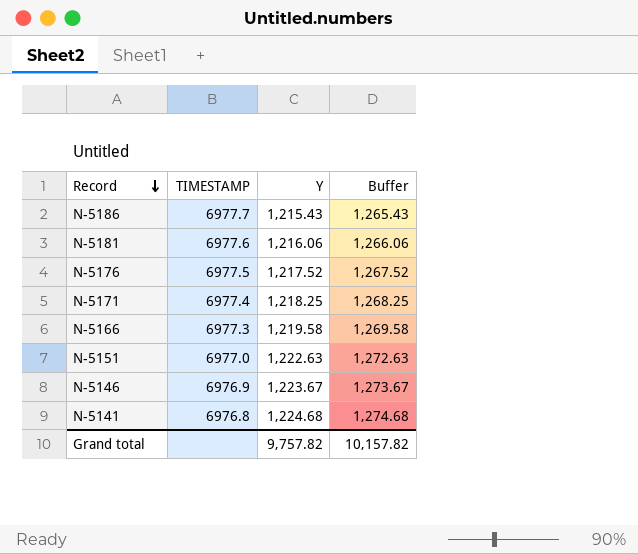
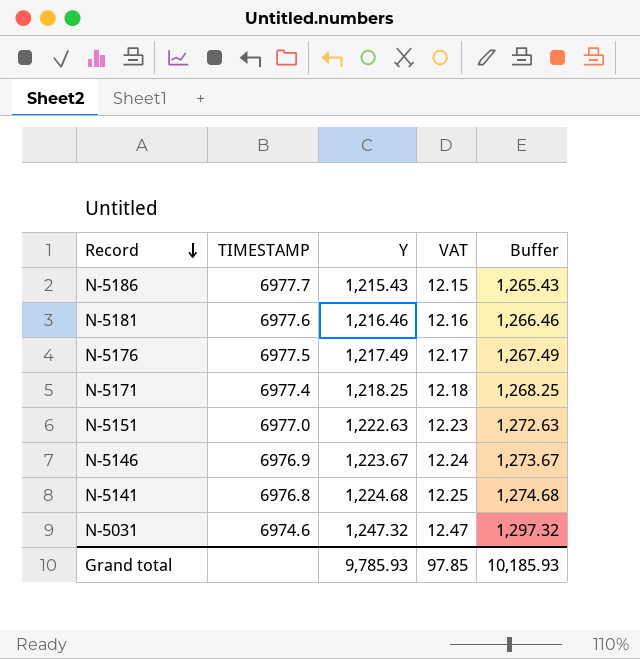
column VAT | formula: none -> [Y] * 0.01
row N-5166: 6977.3 | 1,219.58 | 1,269.58 -> none
N-5181 | Y: 1,216.06 -> 1,216.46
N-5181 | Buffer: 1,266.06 -> 1,266.46
N-5176 | Y: 1,217.52 -> 1,217.49
N-5176 | Buffer: 1,267.52 -> 1,267.49
row N-5031: none -> 6974.6 | 1,247.32 | 12.47 | 1,297.32
Grand total | Y: 9,757.82 -> 9,785.93
Grand total | Buffer: 10,157.82 -> 10,185.93

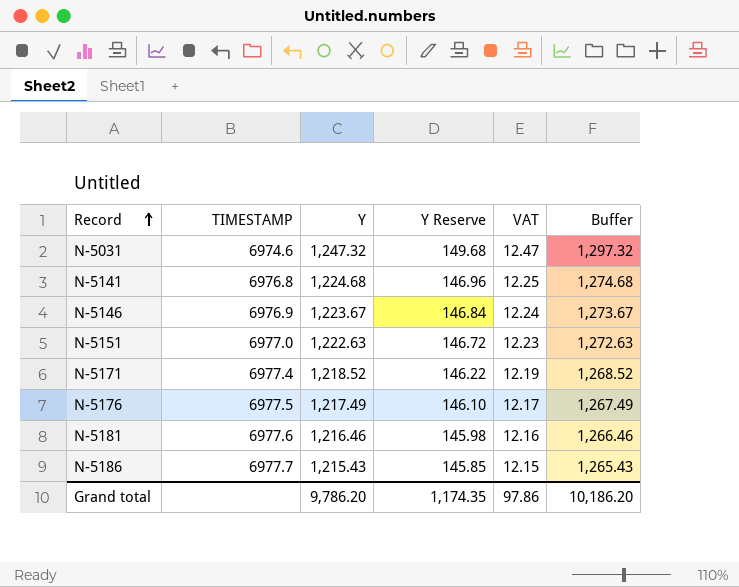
row order: Record descending -> Record ascending
column Y Reserve | formula: none -> [Y] * 0.12
N-5171 | Y: 1,218.25 -> 1,218.52
N-5171 | VAT: 12.18 -> 12.19
N-5171 | Buffer: 1,268.25 -> 1,268.52
Grand total | Y: 9,785.93 -> 9,786.20
Grand total | VAT: 97.85 -> 97.86
Grand total | Buffer: 10,185.93 -> 10,186.20

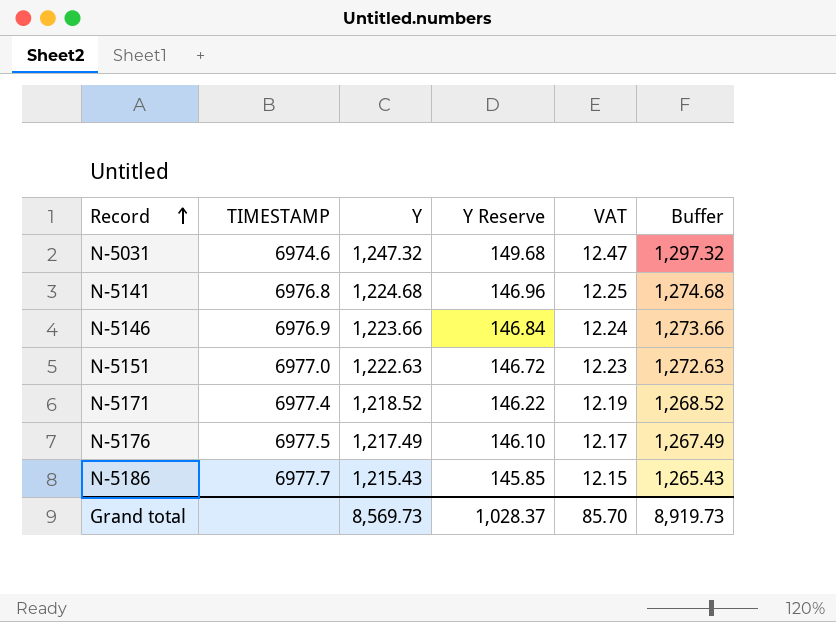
row N-5181: 6977.6 | 1,216.46 | 145.98 | 12.16 | 1,266.46 -> none
N-5146 | Y: 1,223.67 -> 1,223.66
N-5146 | Buffer: 1,273.67 -> 1,273.66
Grand total | Y: 9,786.20 -> 8,569.73
Grand total | Y Reserve: 1,174.35 -> 1,028.37
Grand total | VAT: 97.86 -> 85.70
Grand total | Buffer: 10,186.20 -> 8,919.73

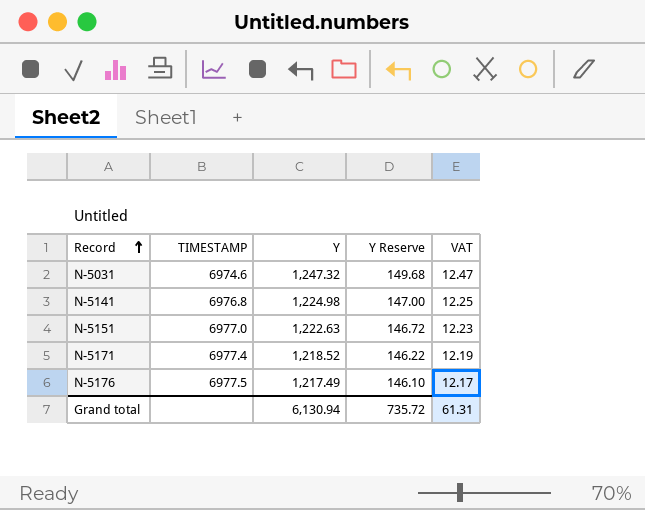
column Buffer | formula: [Y] + 50 -> none
row N-5146: 6976.9 | 1,223.66 | 146.84 | 12.24 | 1,273.66 -> none
row N-5186: 6977.7 | 1,215.43 | 145.85 | 12.15 | 1,265.43 -> none
N-5141 | Y: 1,224.68 -> 1,224.98
N-5141 | Y Reserve: 146.96 -> 147.00
Grand total | Y: 8,569.73 -> 6,130.94
Grand total | Y Reserve: 1,028.37 -> 735.72
Grand total | VAT: 85.70 -> 61.31

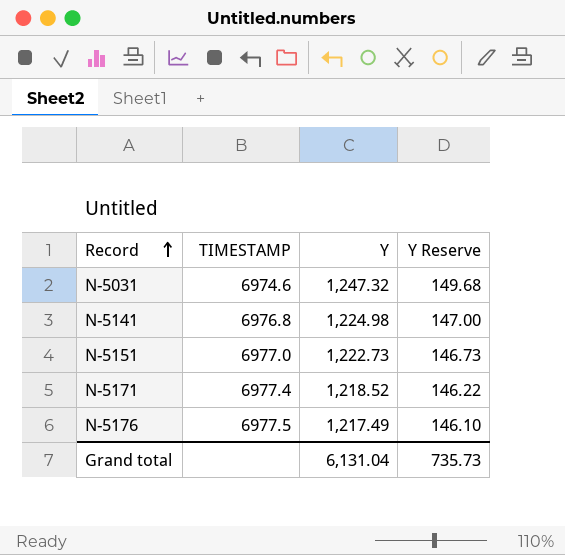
column VAT | formula: [Y] * 0.01 -> none
N-5151 | Y: 1,222.63 -> 1,222.73
N-5151 | Y Reserve: 146.72 -> 146.73
Grand total | Y: 6,130.94 -> 6,131.04
Grand total | Y Reserve: 735.72 -> 735.73

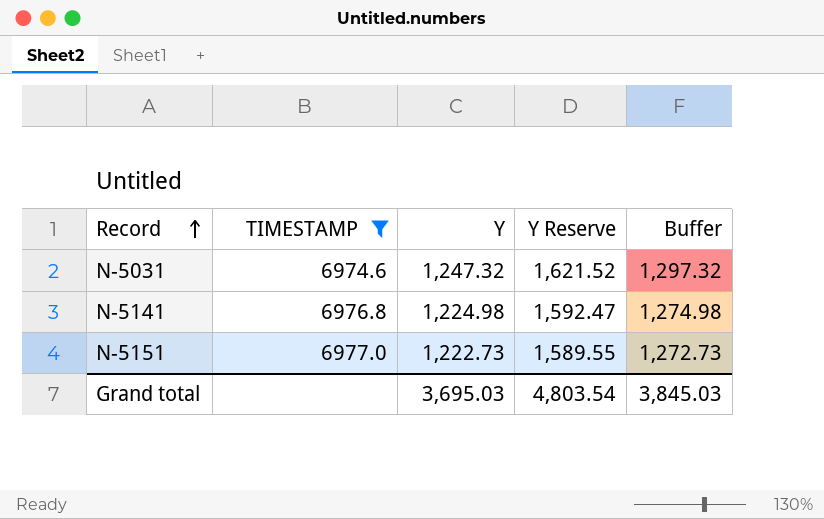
filter: none -> TIMESTAMP <= 6977.0
column Y Reserve | formula: [Y] * 0.12 -> [Y] * 1.3
column Buffer | formula: none -> [Y] + 50
Grand total | Y: 6,131.04 -> 3,695.03
Grand total | Y Reserve: 735.73 -> 4,803.54

